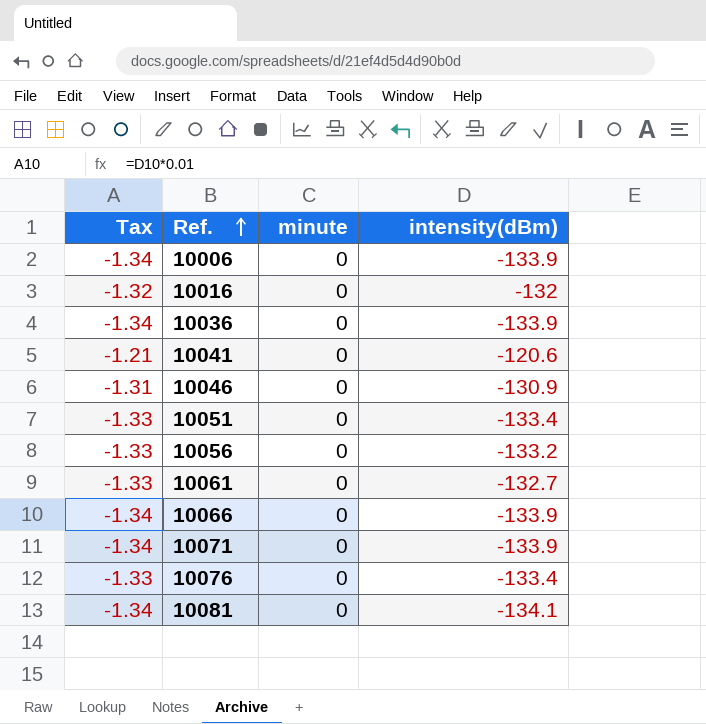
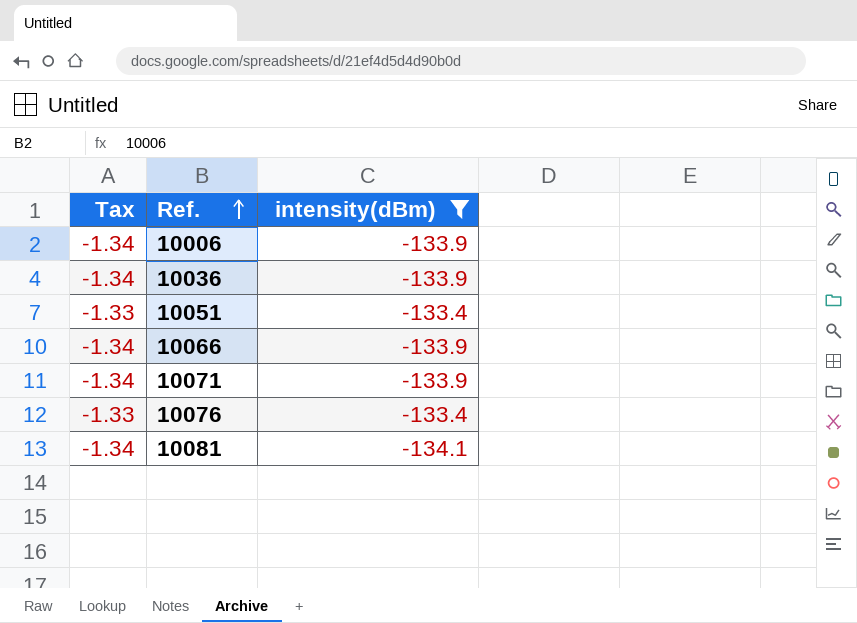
filter: none -> intensity(dBm) <= -133.4
column minute | position: 3 -> none

